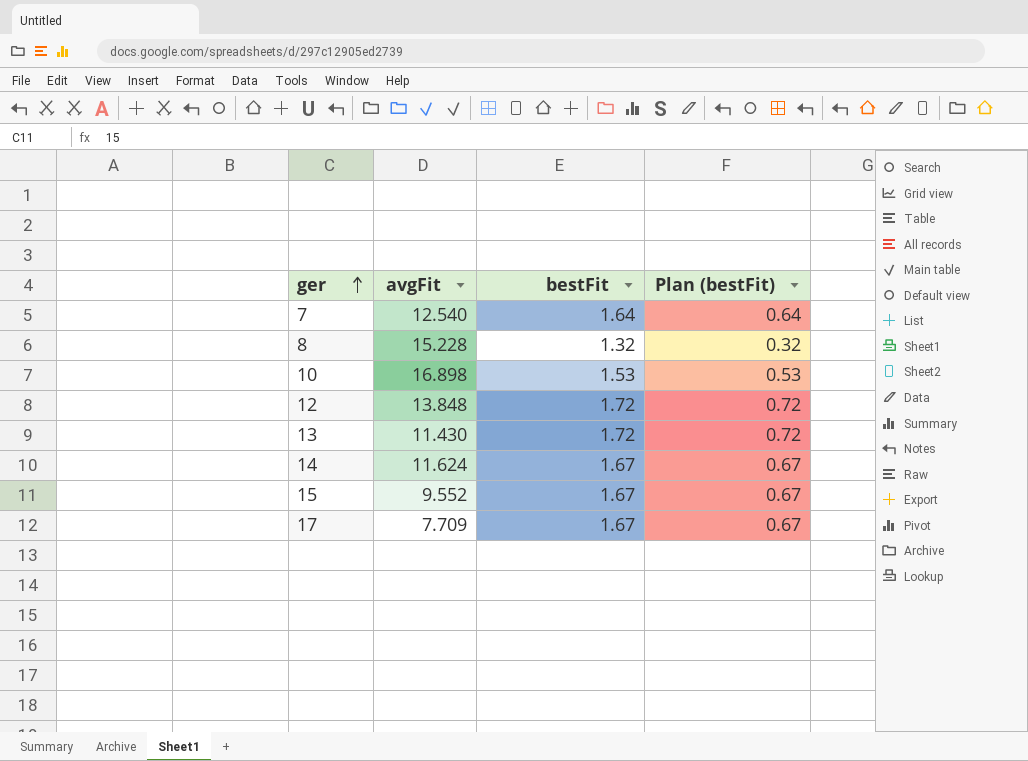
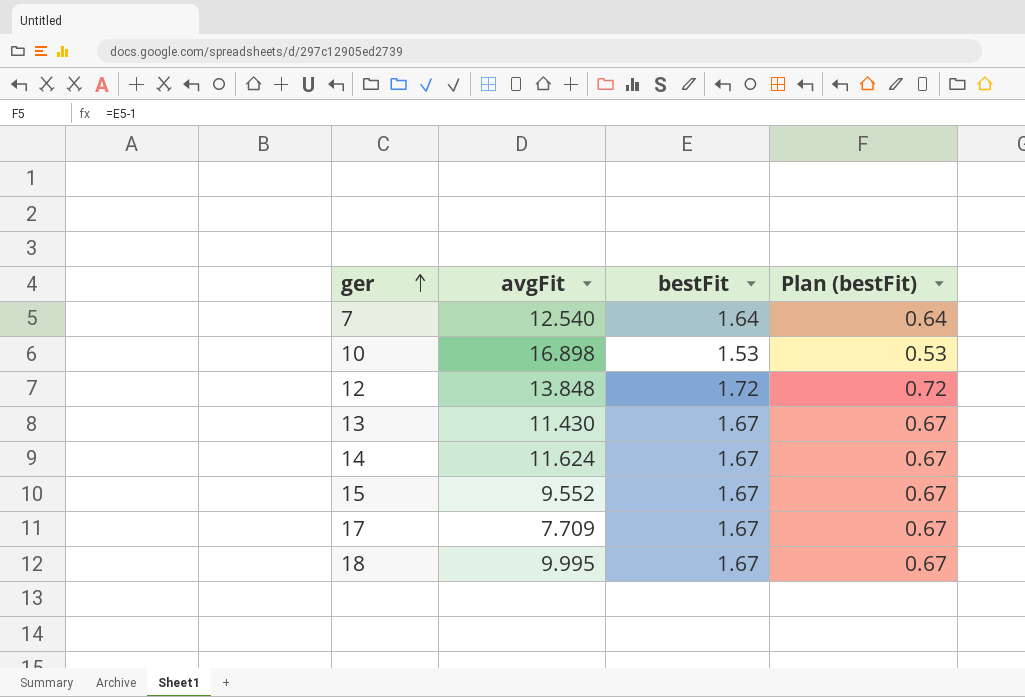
row 8: 15.228 | 1.32 | 0.32 -> none
13 | bestFit: 1.72 -> 1.67
13 | Plan (bestFit): 0.72 -> 0.67
row 18: none -> 9.995 | 1.67 | 0.67

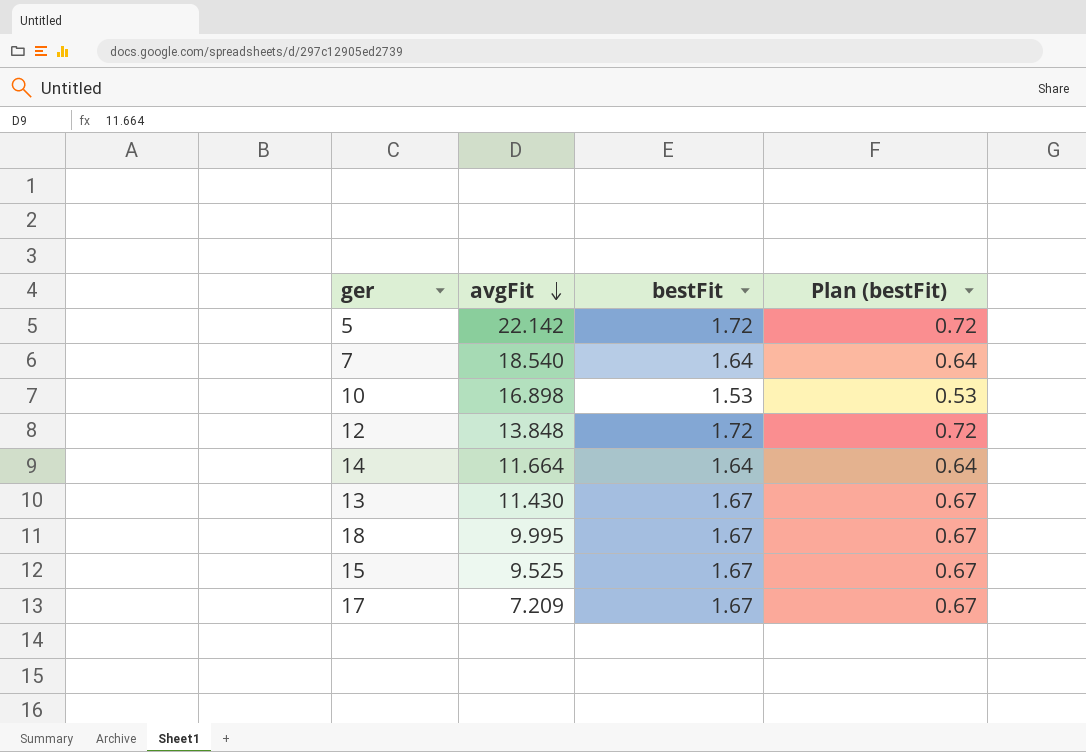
row order: ger ascending -> avgFit descending
row 5: none -> 22.142 | 1.72 | 0.72
7 | avgFit: 12.540 -> 18.540
14 | avgFit: 11.624 -> 11.664
14 | bestFit: 1.67 -> 1.64
14 | Plan (bestFit): 0.67 -> 0.64
15 | avgFit: 9.552 -> 9.525
17 | avgFit: 7.709 -> 7.209

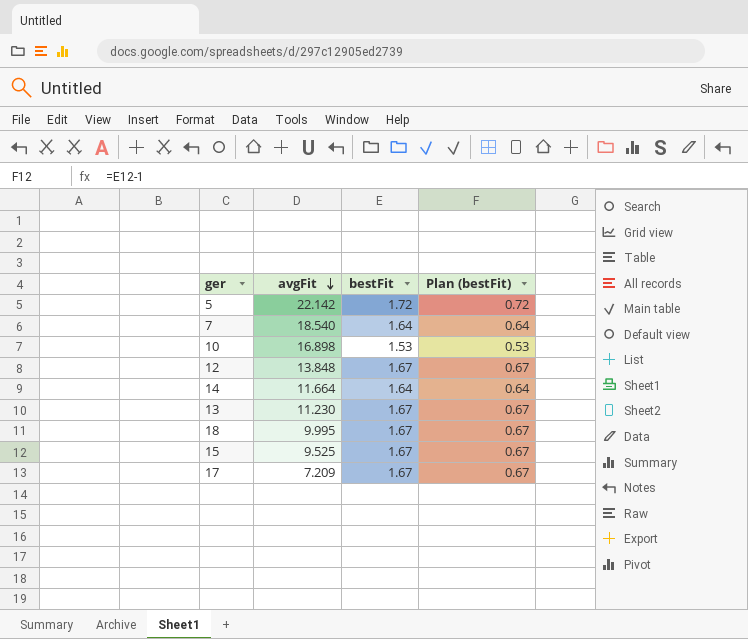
12 | bestFit: 1.72 -> 1.67
12 | Plan (bestFit): 0.72 -> 0.67
13 | avgFit: 11.430 -> 11.230

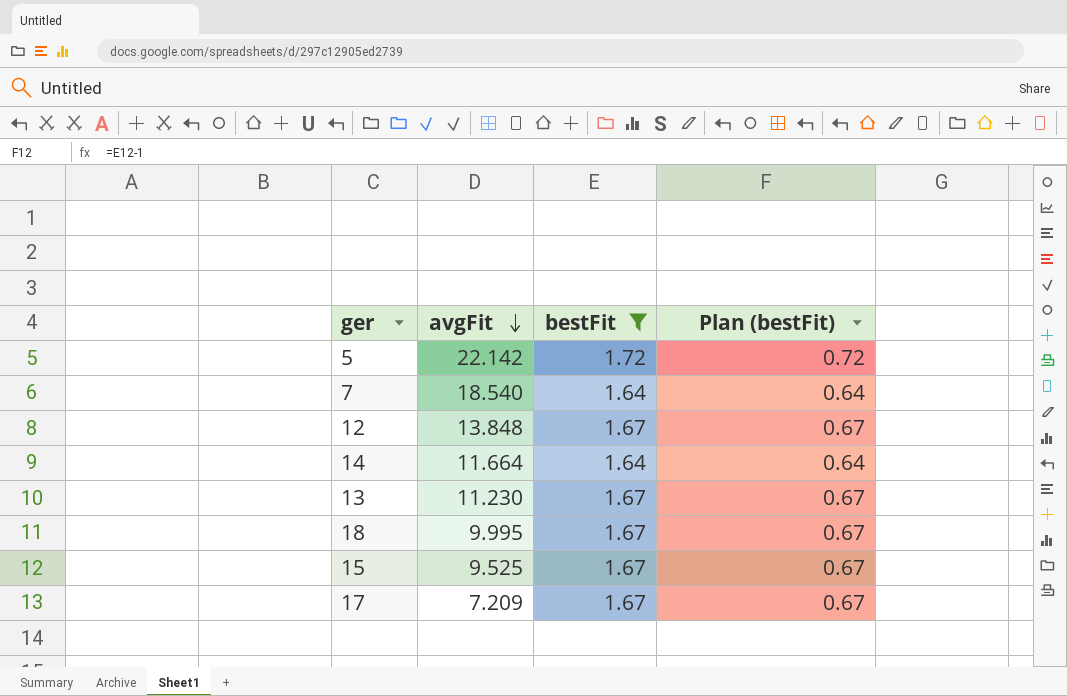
filter: none -> bestFit != 1.53

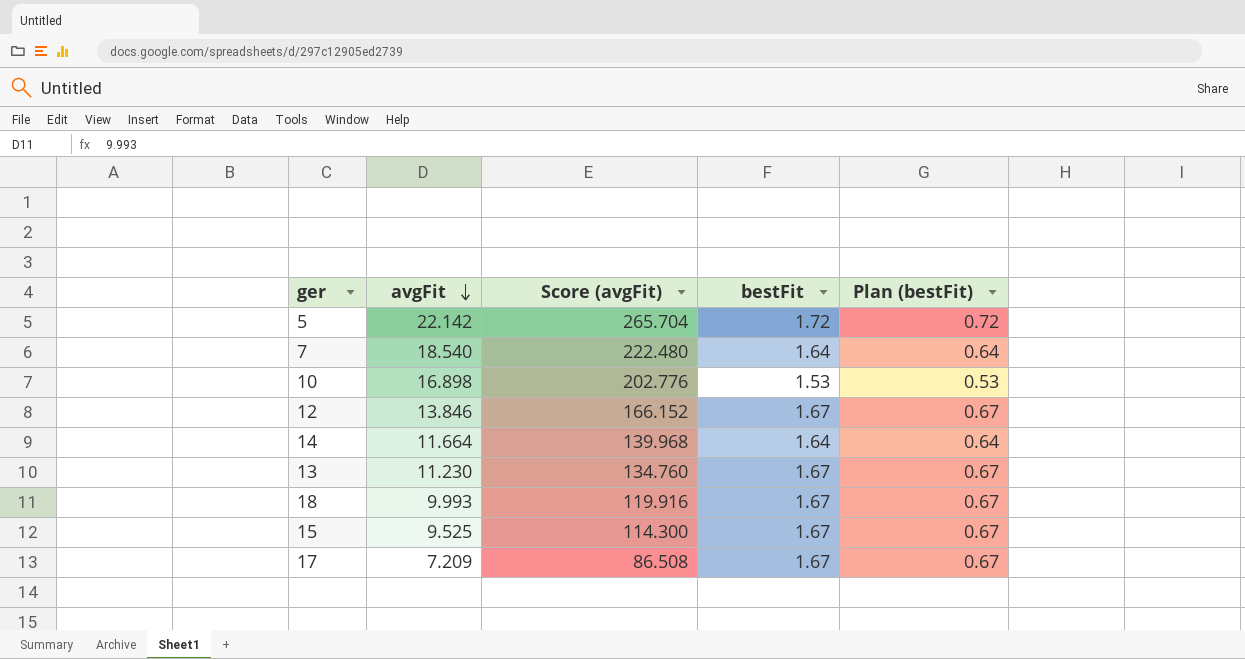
filter: bestFit != 1.53 -> none
column Score (avgFit) | formula: none -> [avgFit] * 12
12 | avgFit: 13.848 -> 13.846
18 | avgFit: 9.995 -> 9.993

